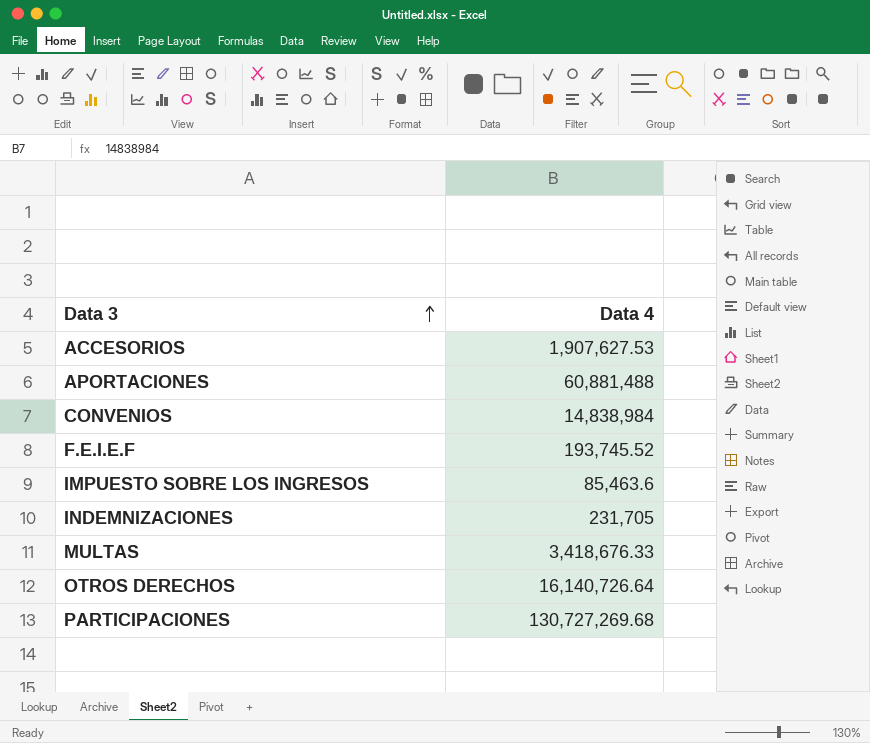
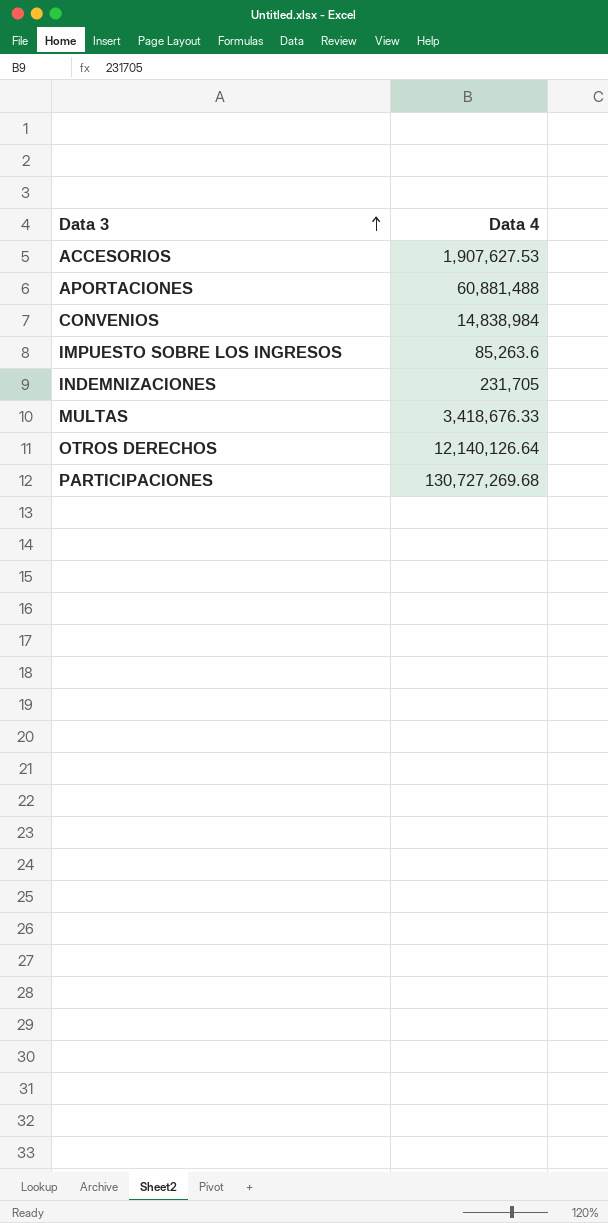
row F.E.I.E.F: 193,745.52 -> none
IMPUESTO SOBRE LOS INGRESOS | Data 4: 85,463.6 -> 85,263.6
OTROS DERECHOS | Data 4: 16,140,726.64 -> 12,140,126.64

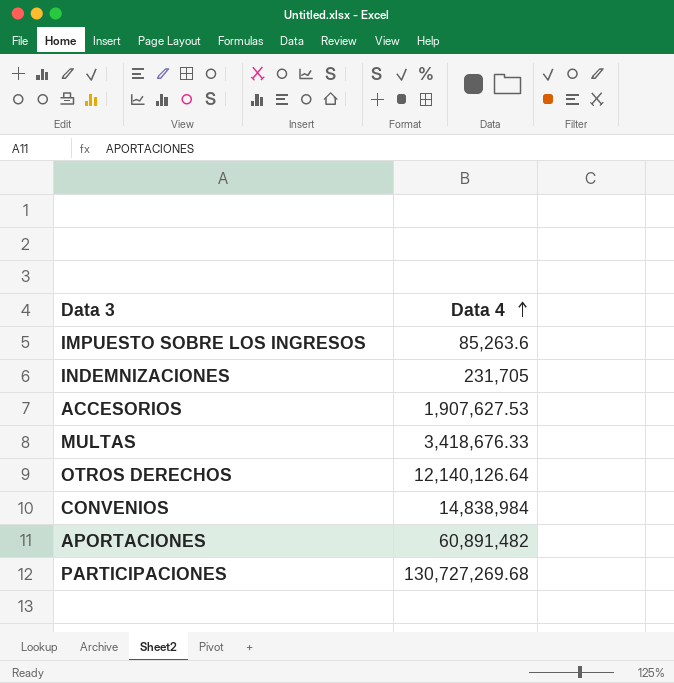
row order: Data 3 ascending -> Data 4 ascending
APORTACIONES | Data 4: 60,881,488 -> 60,891,482

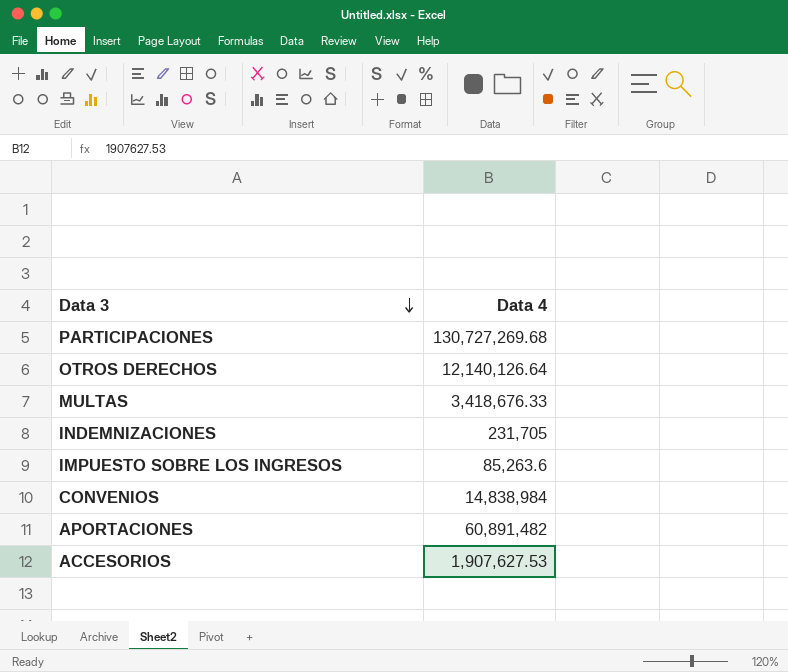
row order: Data 4 ascending -> Data 3 descending

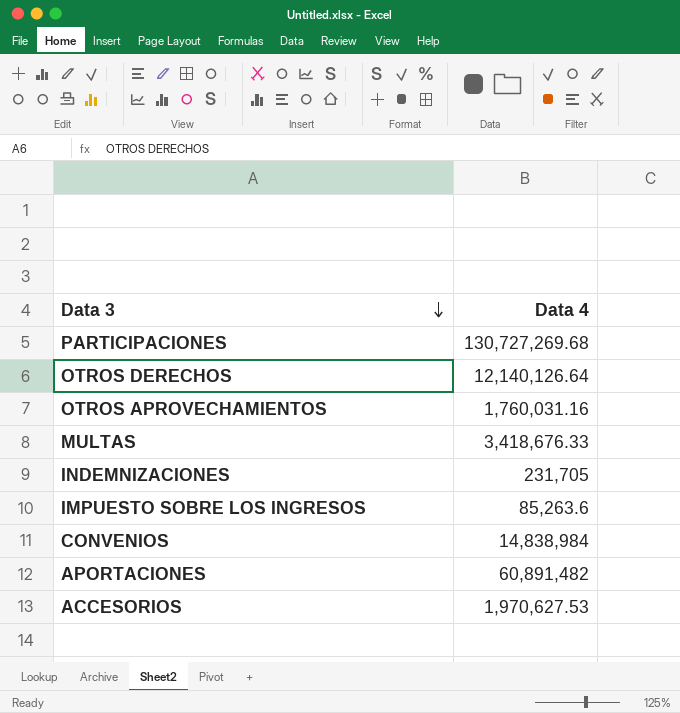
row OTROS APROVECHAMIENTOS: none -> 1,760,031.16
ACCESORIOS | Data 4: 1,907,627.53 -> 1,970,627.53

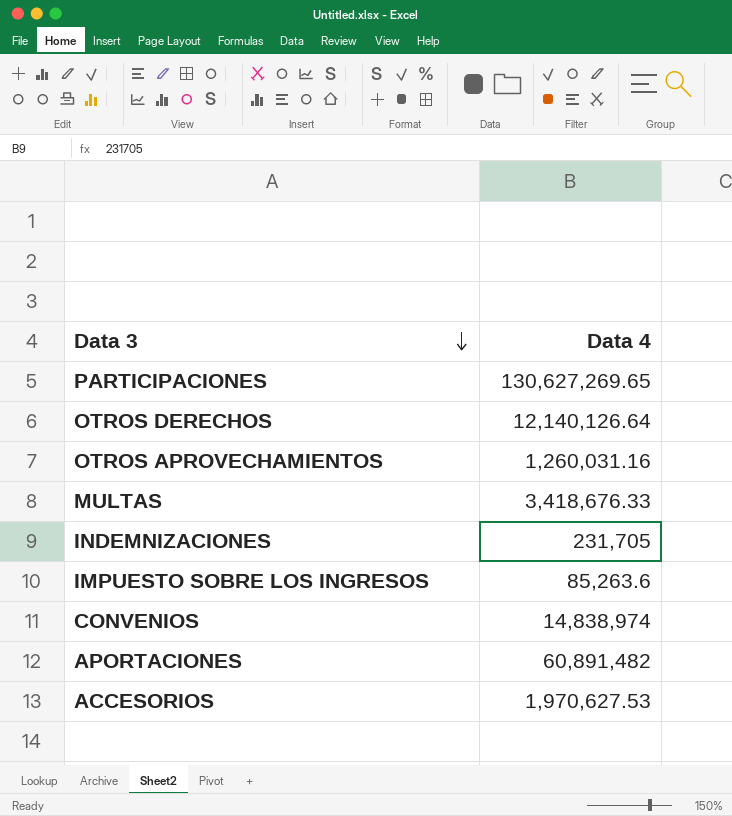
PARTICIPACIONES | Data 4: 130,727,269.68 -> 130,627,269.65
OTROS APROVECHAMIENTOS | Data 4: 1,760,031.16 -> 1,260,031.16
CONVENIOS | Data 4: 14,838,984 -> 14,838,974

